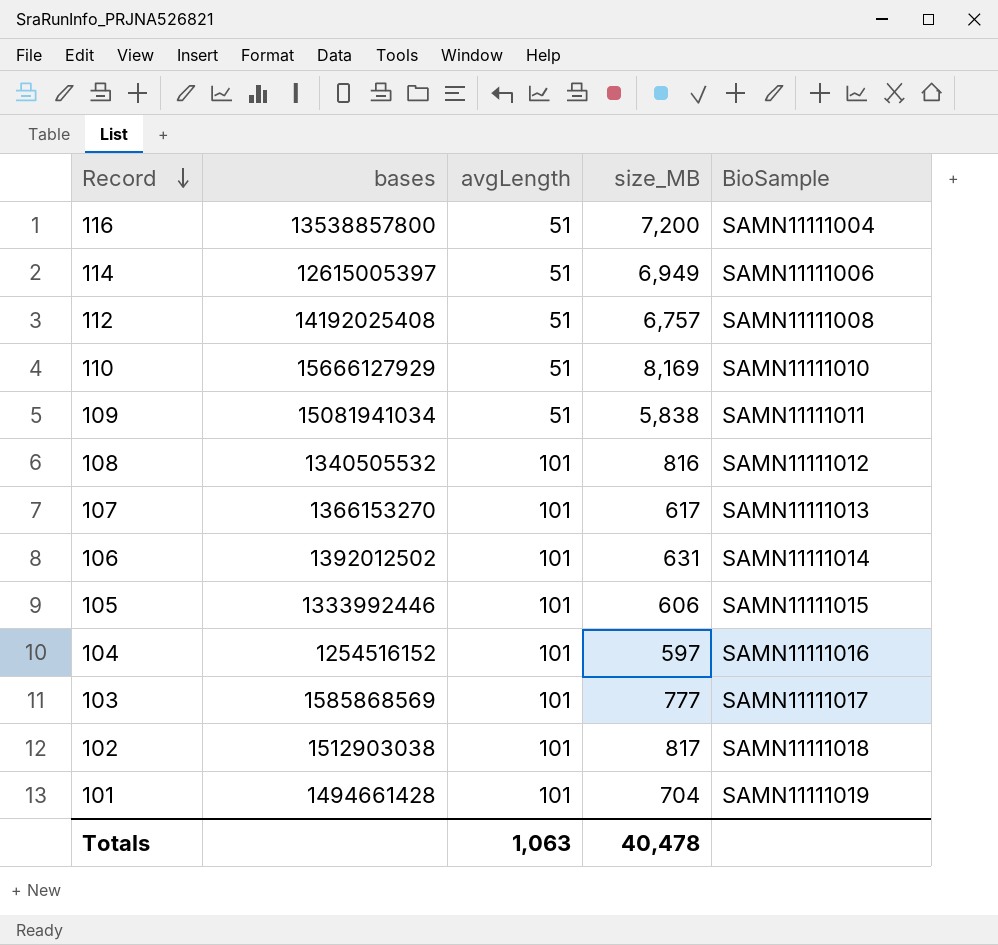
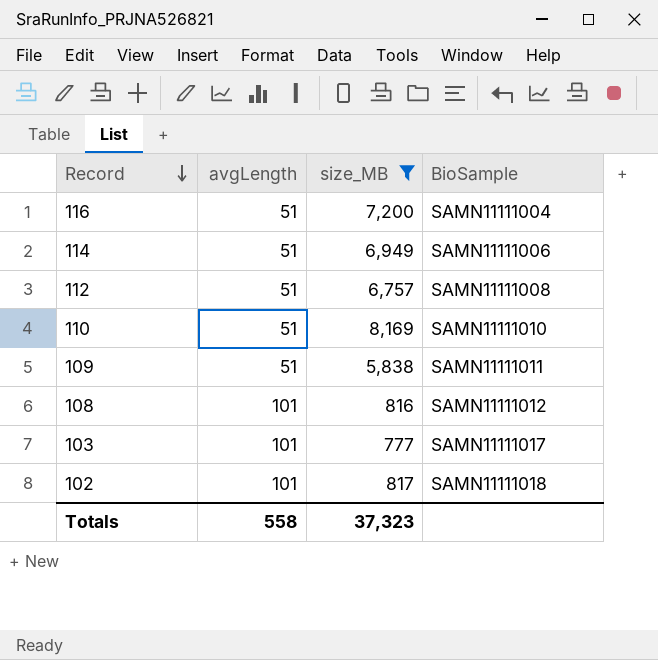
filter: none -> size_MB >= 777
column bases | position: 2 -> none
Totals | avgLength: 1,063 -> 558
Totals | size_MB: 40,478 -> 37,323

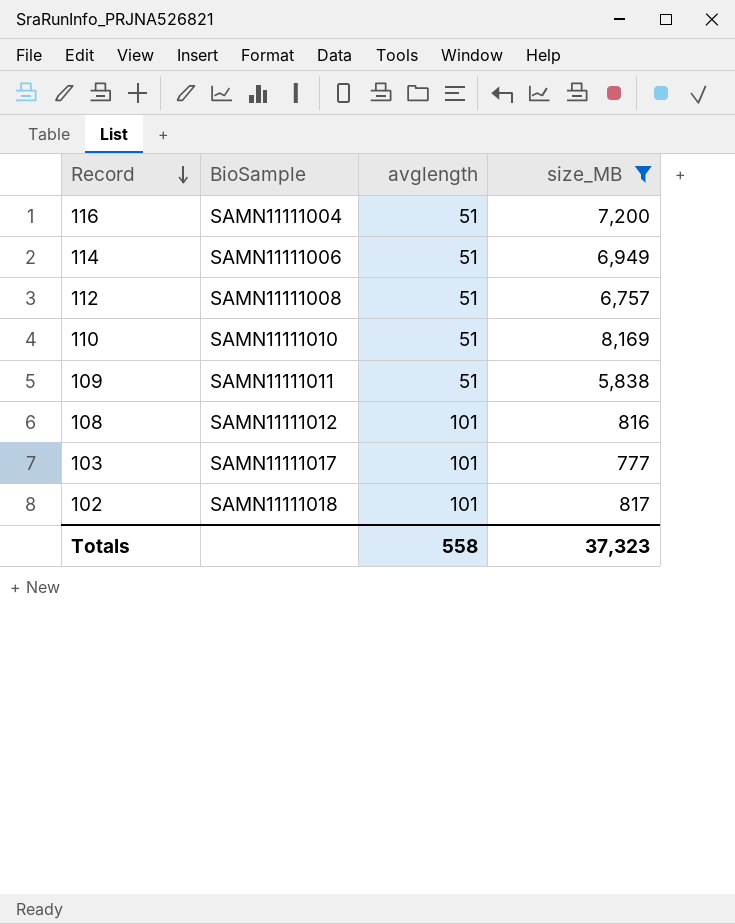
column BioSample | position: 4 -> 2
column name: avgLength -> avglength

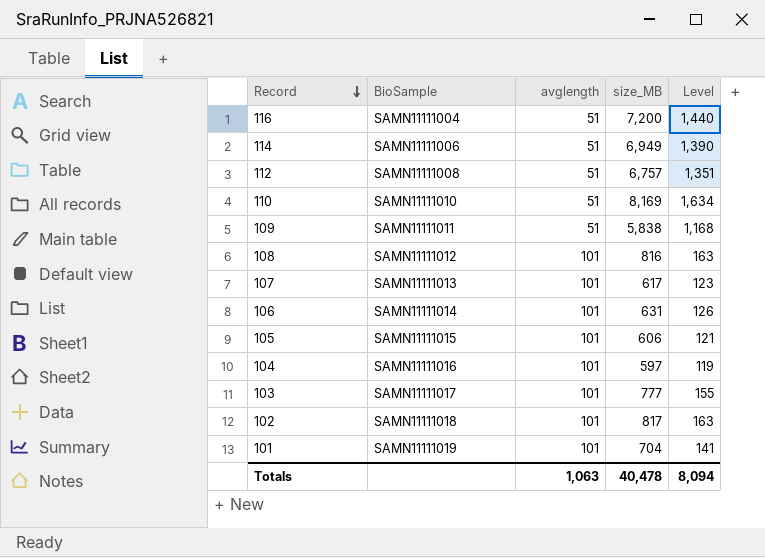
filter: size_MB >= 777 -> none
column Level | formula: none -> [size_MB] * 0.2
Totals | avglength: 558 -> 1,063
Totals | size_MB: 37,323 -> 40,478

